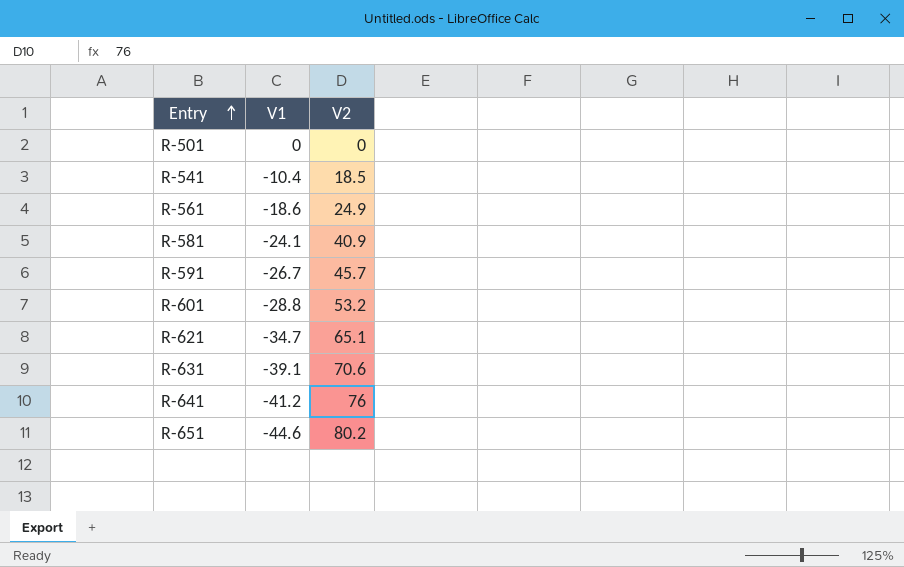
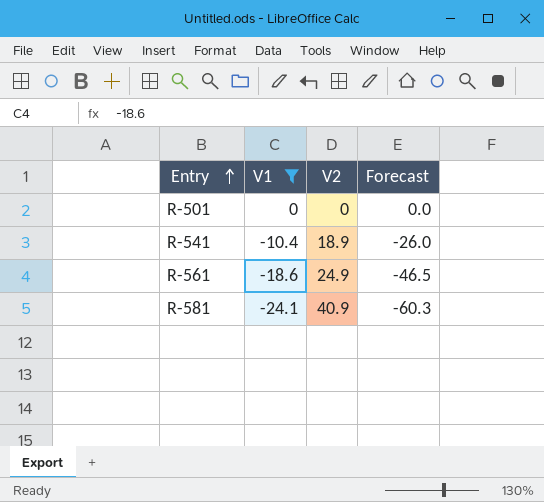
filter: none -> V1 >= -24.1
column Forecast | formula: none -> [V1] * 2.5
R-541 | V2: 18.5 -> 18.9

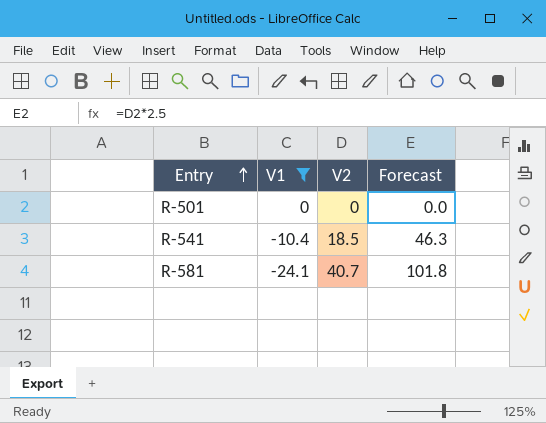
column Forecast | formula: [V1] * 2.5 -> [V2] * 2.5
row R-561: -18.6 | 24.9 | -46.5 -> none
R-541 | V2: 18.9 -> 18.5
R-581 | V2: 40.9 -> 40.7

